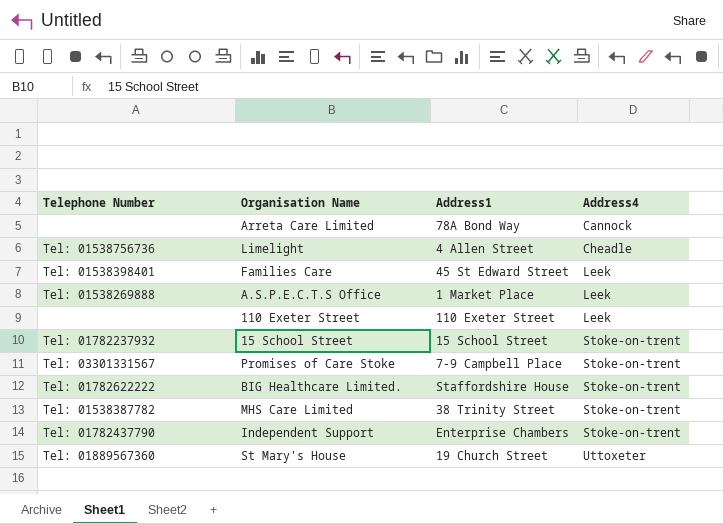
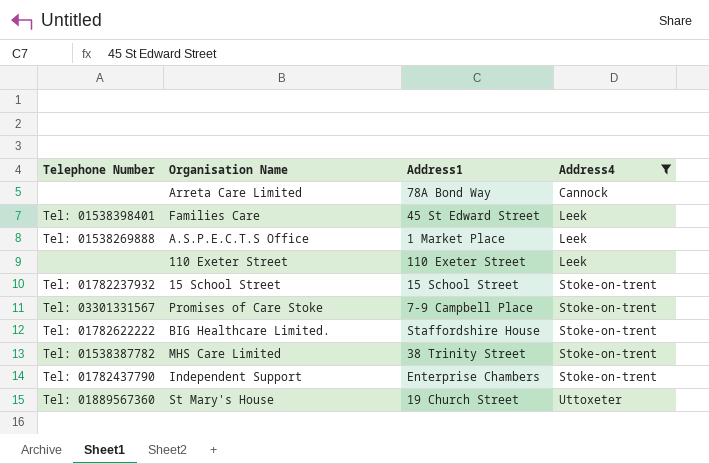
filter: none -> Address4 != Cheadle

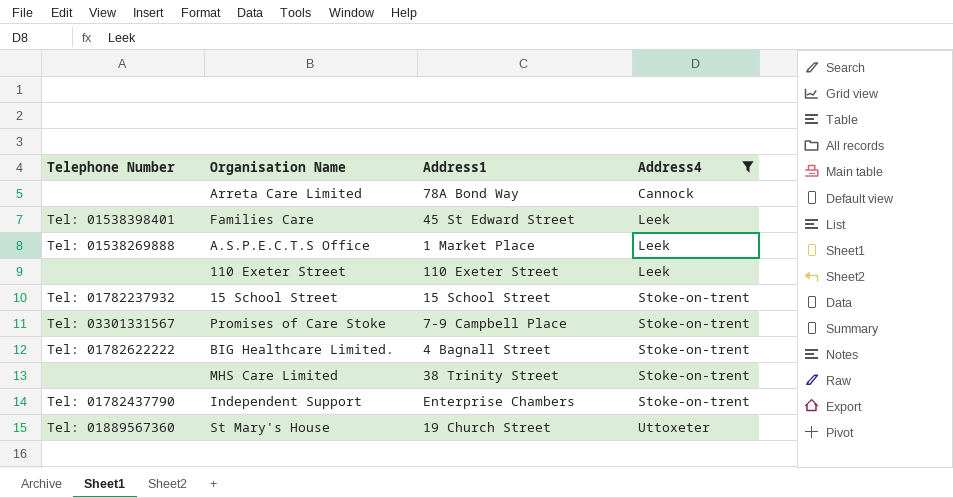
BIG Healthcare Limited. | Address1: Staffordshire House -> 4 Bagnall Street
MHS Care Limited | Telephone Number: Tel: 01538387782 -> none

